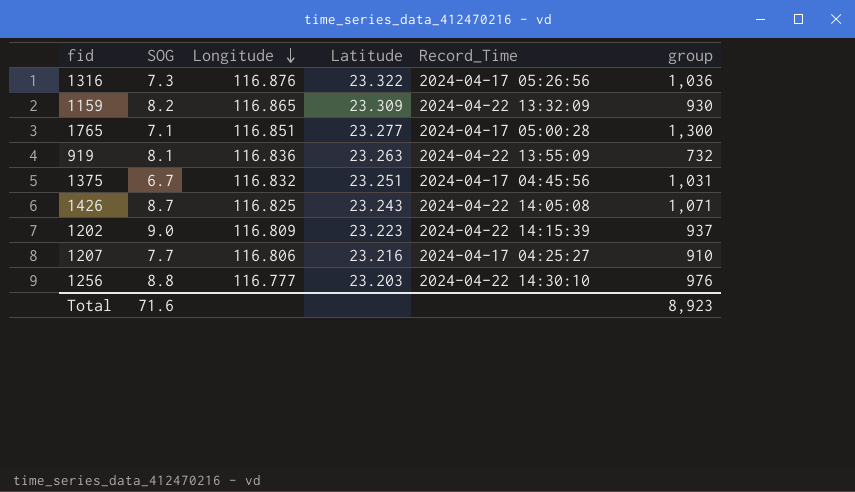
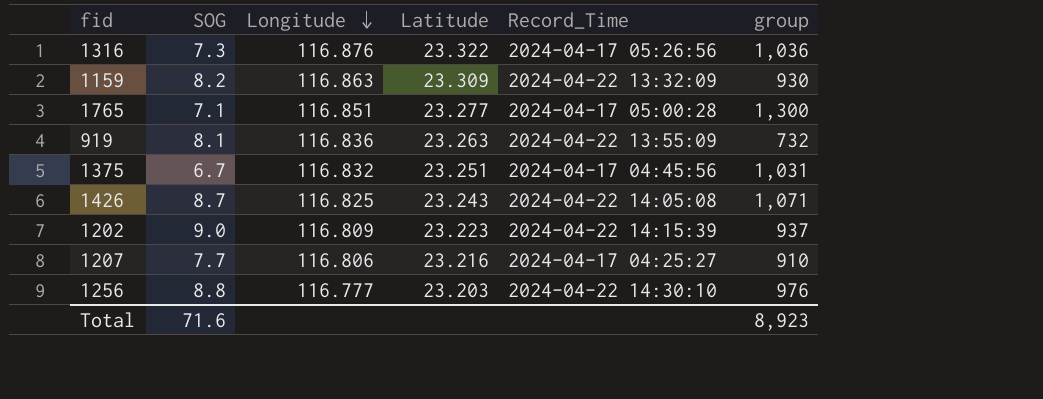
1159 | Longitude: 116.865 -> 116.863

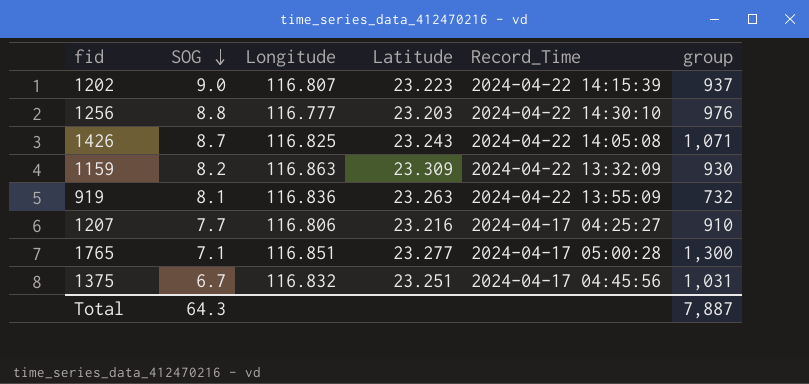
row order: Longitude descending -> SOG descending
row 1316: 7.3 | 116.876 | 23.322 | 2024-04-17 05:26:56 | 1,036 -> none
1202 | Longitude: 116.809 -> 116.807
Total | SOG: 71.6 -> 64.3
Total | group: 8,923 -> 7,887

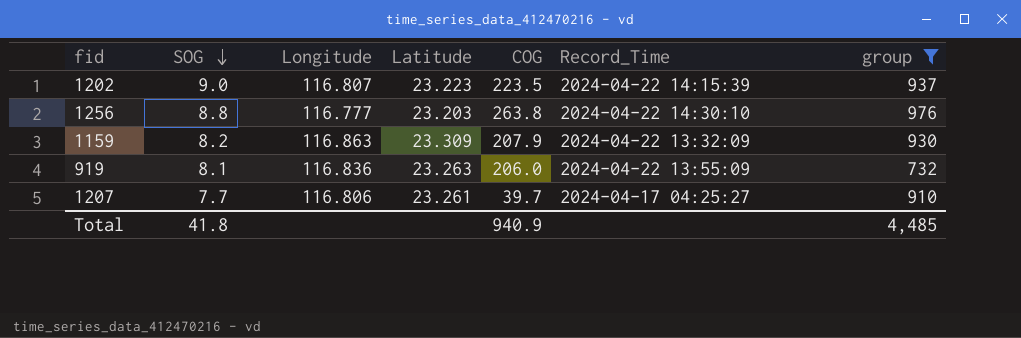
filter: none -> group <= 976
column COG | position: none -> 5
1207 | Latitude: 23.216 -> 23.261
Total | SOG: 64.3 -> 41.8
Total | group: 7,887 -> 4,485

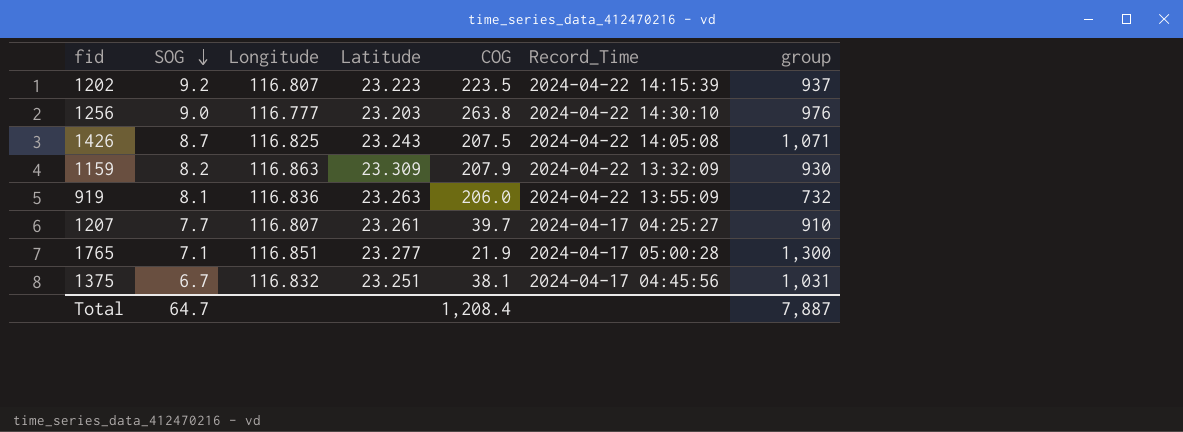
filter: group <= 976 -> none
1202 | SOG: 9.0 -> 9.2
1256 | SOG: 8.8 -> 9.0
1207 | Longitude: 116.806 -> 116.807
Total | SOG: 41.8 -> 64.7
Total | COG: 940.9 -> 1,208.4
Total | group: 4,485 -> 7,887

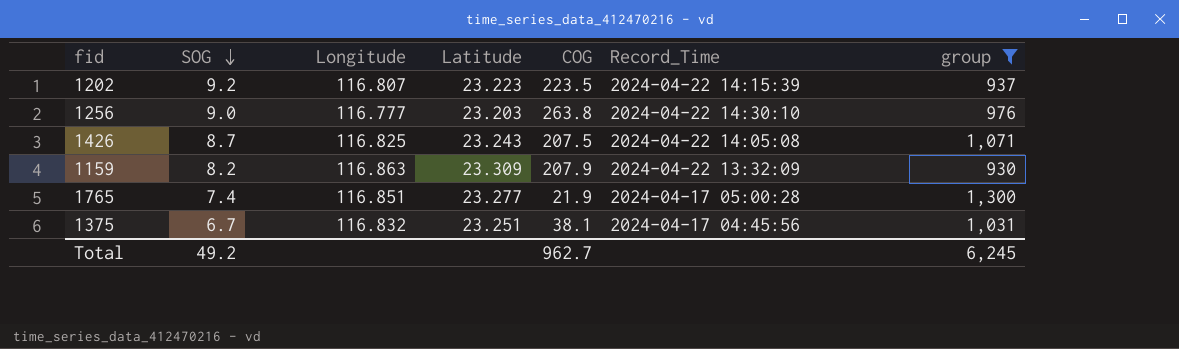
filter: none -> group >= 930
1765 | SOG: 7.1 -> 7.4
Total | SOG: 64.7 -> 49.2
Total | COG: 1,208.4 -> 962.7
Total | group: 7,887 -> 6,245

